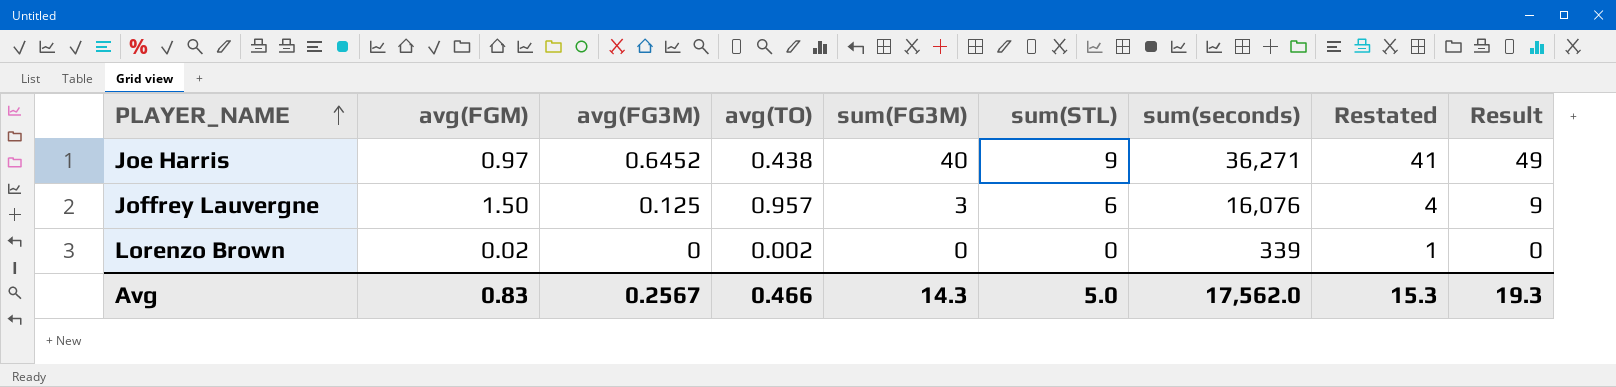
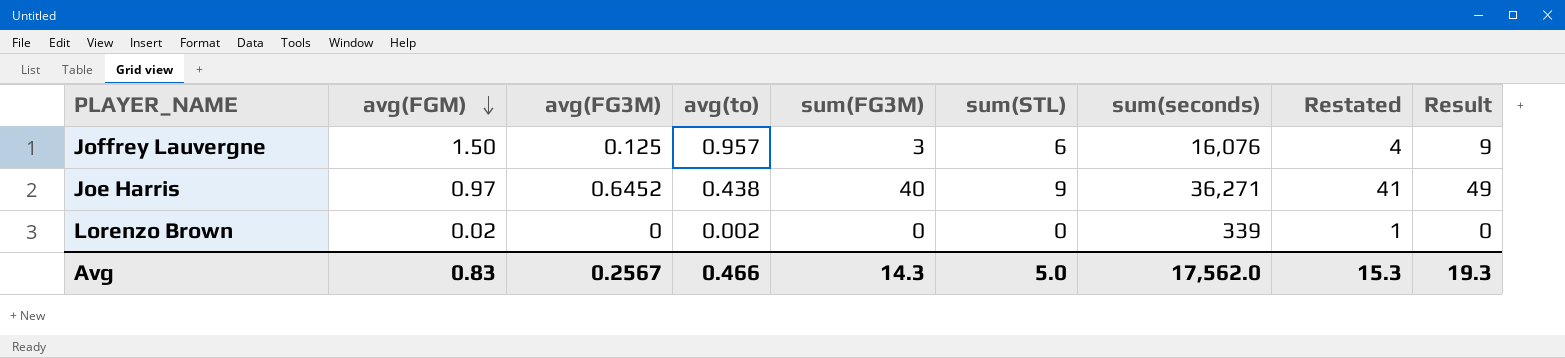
row order: PLAYER_NAME ascending -> avg(FGM) descending
column name: avg(TO) -> avg(to)

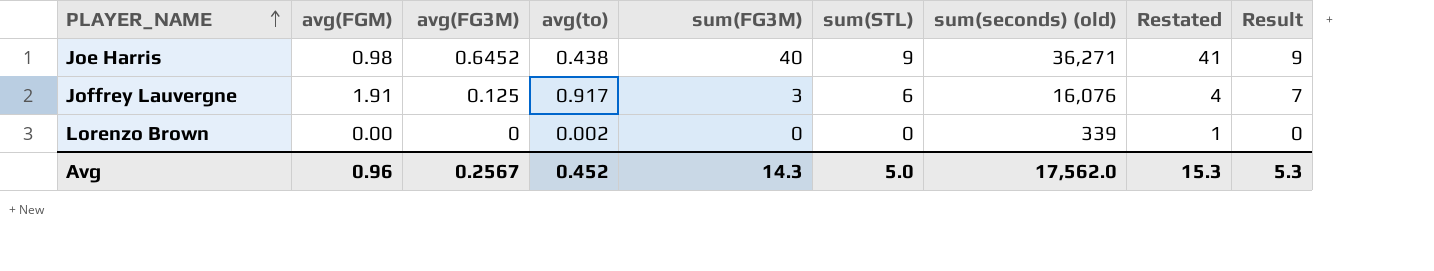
row order: avg(FGM) descending -> PLAYER_NAME ascending
column name: sum(seconds) -> sum(seconds) (old)
column Result | formula: [sum(FG3M)] + [sum(STL)] -> [avg(to)] + [sum(STL)]
Joe Harris | avg(FGM): 0.97 -> 0.98
Joffrey Lauvergne | avg(FGM): 1.50 -> 1.91
Joffrey Lauvergne | avg(to): 0.957 -> 0.917
Lorenzo Brown | avg(FGM): 0.02 -> 0.00
Avg | avg(FGM): 0.83 -> 0.96
Avg | avg(to): 0.466 -> 0.452
Avg | Result: 19.3 -> 5.3

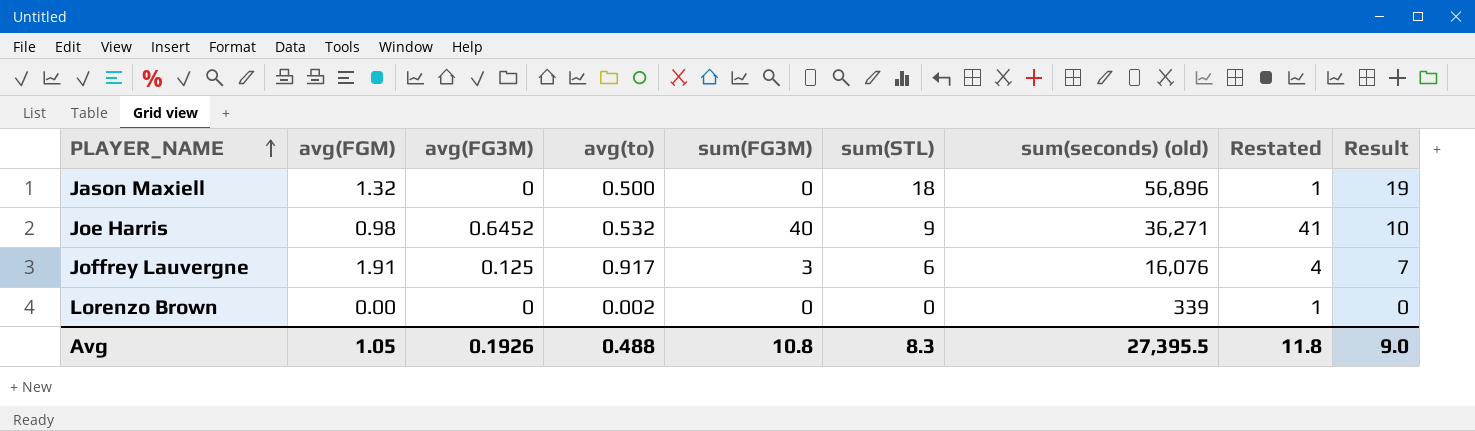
row Jason Maxiell: none -> 1.32 | 0 | 0.500 | 0 | 18 | 56,896 | 1 | 19
Joe Harris | avg(to): 0.438 -> 0.532
Joe Harris | Result: 9 -> 10
Avg | avg(FGM): 0.96 -> 1.05
Avg | avg(FG3M): 0.2567 -> 0.1926
Avg | avg(to): 0.452 -> 0.488
Avg | sum(FG3M): 14.3 -> 10.8
Avg | sum(STL): 5.0 -> 8.3
Avg | sum(seconds) (old): 17,562.0 -> 27,395.5
Avg | Restated: 15.3 -> 11.8
Avg | Result: 5.3 -> 9.0

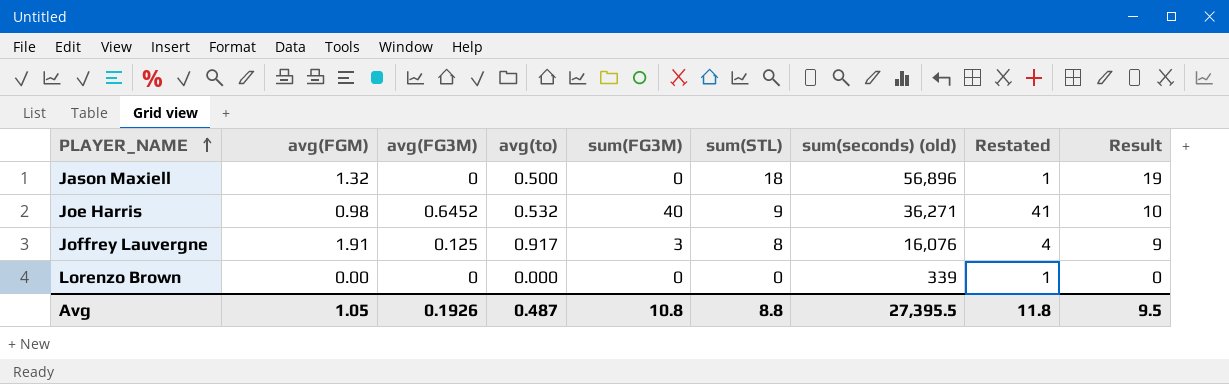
Joffrey Lauvergne | sum(STL): 6 -> 8
Joffrey Lauvergne | Result: 7 -> 9
Lorenzo Brown | avg(to): 0.002 -> 0.000
Avg | avg(to): 0.488 -> 0.487
Avg | sum(STL): 8.3 -> 8.8
Avg | Result: 9.0 -> 9.5

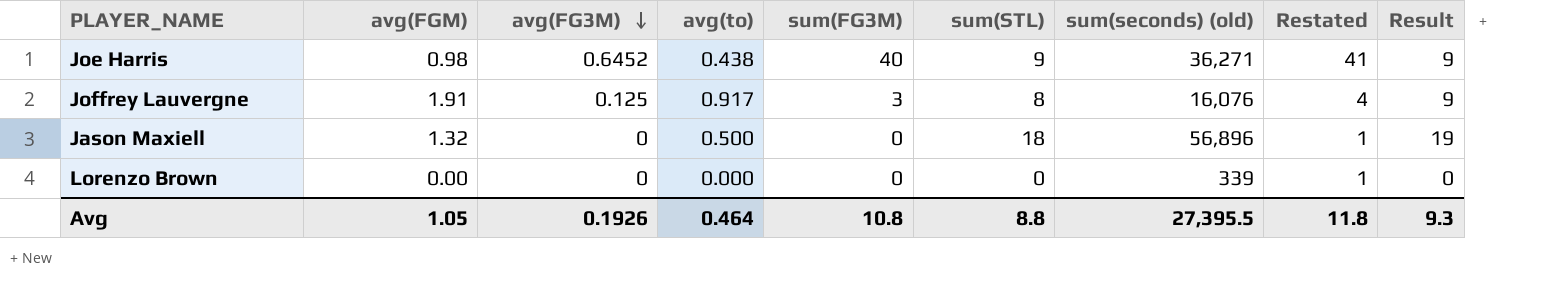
row order: PLAYER_NAME ascending -> avg(FG3M) descending
Joe Harris | avg(to): 0.532 -> 0.438
Joe Harris | Result: 10 -> 9
Avg | avg(to): 0.487 -> 0.464
Avg | Result: 9.5 -> 9.3

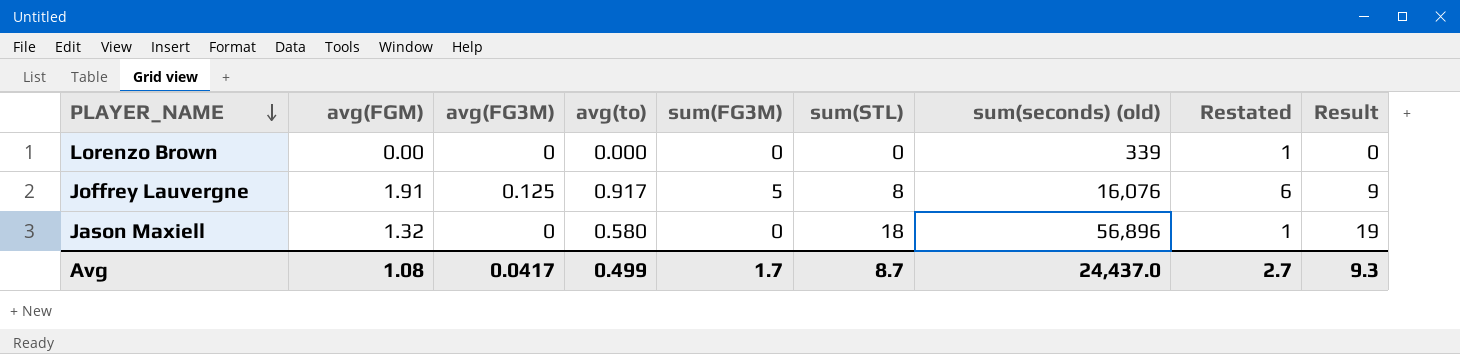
row order: avg(FG3M) descending -> PLAYER_NAME descending
row Joe Harris: 0.98 | 0.6452 | 0.438 | 40 | 9 | 36,271 | 41 | 9 -> none
Joffrey Lauvergne | sum(FG3M): 3 -> 5
Joffrey Lauvergne | Restated: 4 -> 6
Jason Maxiell | avg(to): 0.500 -> 0.580
Avg | avg(FGM): 1.05 -> 1.08
Avg | avg(FG3M): 0.1926 -> 0.0417
Avg | avg(to): 0.464 -> 0.499
Avg | sum(FG3M): 10.8 -> 1.7
Avg | sum(STL): 8.8 -> 8.7
Avg | sum(seconds) (old): 27,395.5 -> 24,437.0
Avg | Restated: 11.8 -> 2.7

